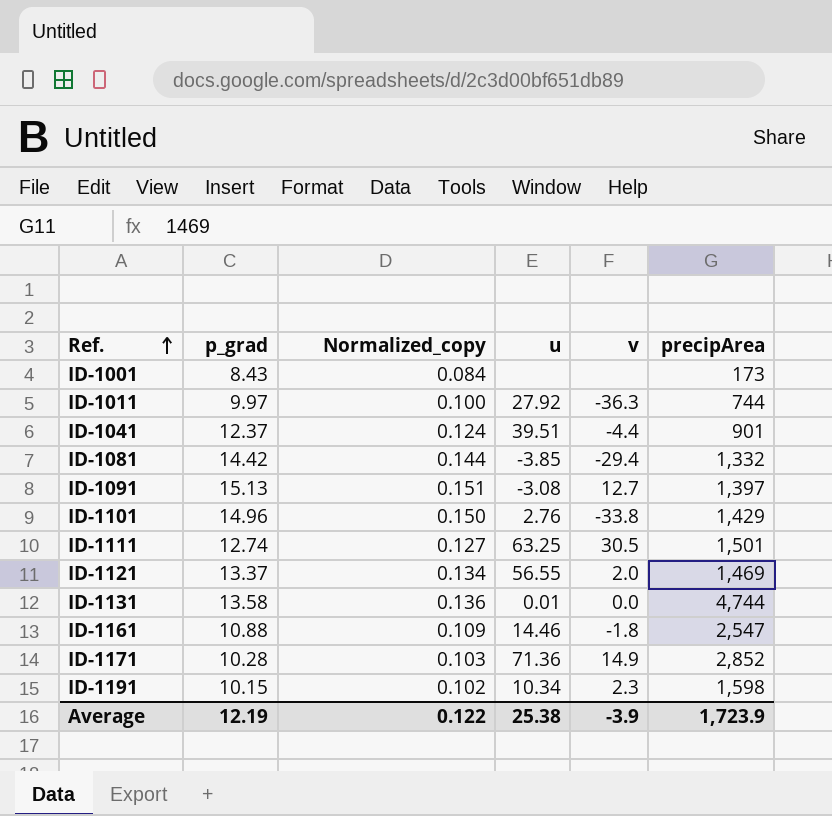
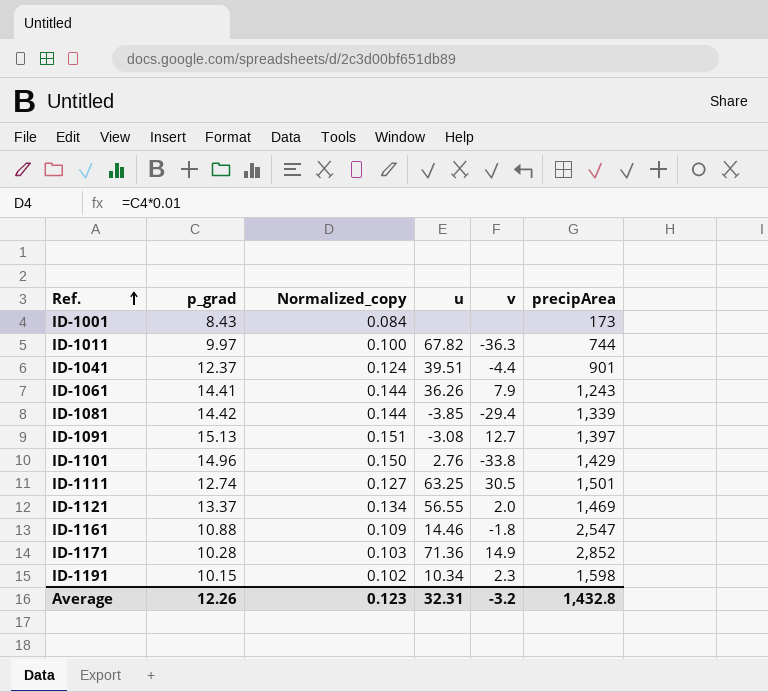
row ID-1131: 13.58 | 0.136 | 0.01 | 0.0 | 4,744 -> none
ID-1011 | u: 27.92 -> 67.82
row ID-1061: none -> 14.41 | 0.144 | 36.26 | 7.9 | 1,243
ID-1081 | precipArea: 1,332 -> 1,339
Average | p_grad: 12.19 -> 12.26
Average | Normalized_copy: 0.122 -> 0.123
Average | u: 25.38 -> 32.31
Average | v: -3.9 -> -3.2
Average | precipArea: 1,723.9 -> 1,432.8

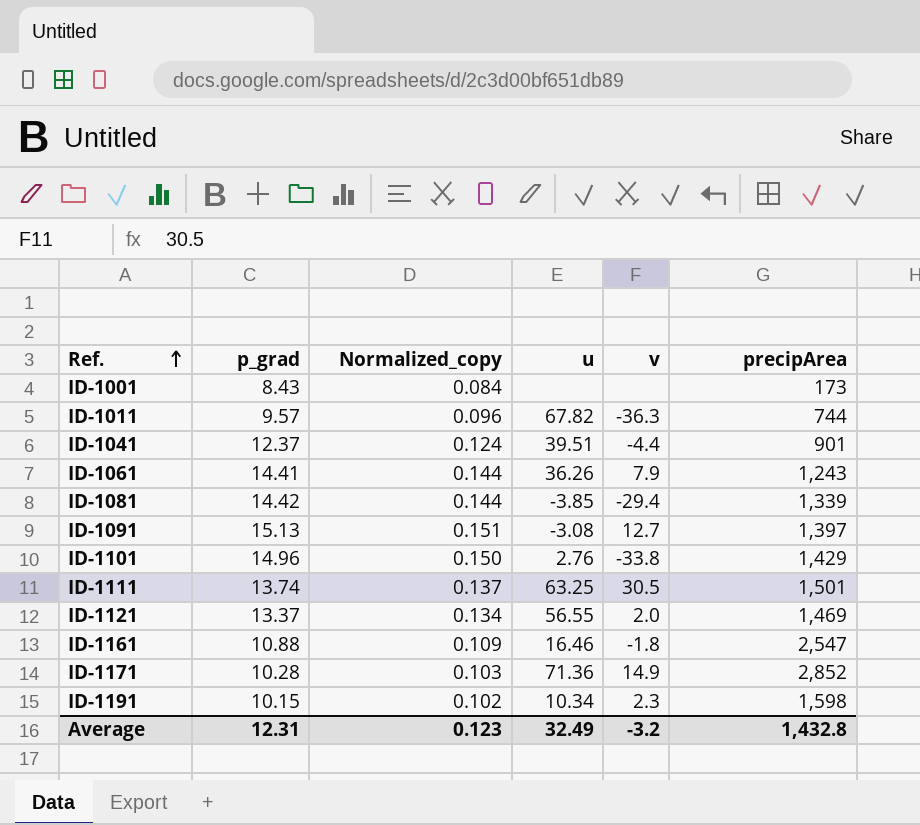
ID-1011 | p_grad: 9.97 -> 9.57
ID-1011 | Normalized_copy: 0.100 -> 0.096
ID-1111 | p_grad: 12.74 -> 13.74
ID-1111 | Normalized_copy: 0.127 -> 0.137
ID-1161 | u: 14.46 -> 16.46
Average | p_grad: 12.26 -> 12.31
Average | u: 32.31 -> 32.49

